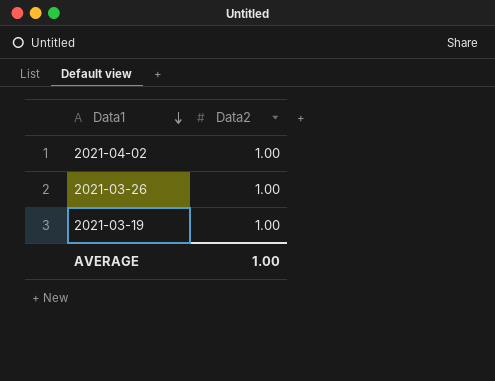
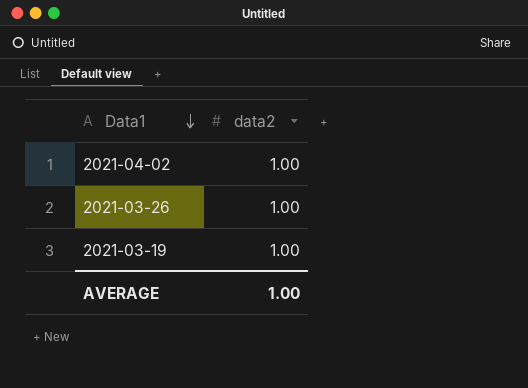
column name: Data2 -> data2

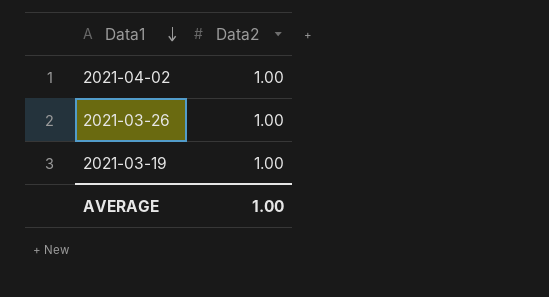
column name: data2 -> Data2

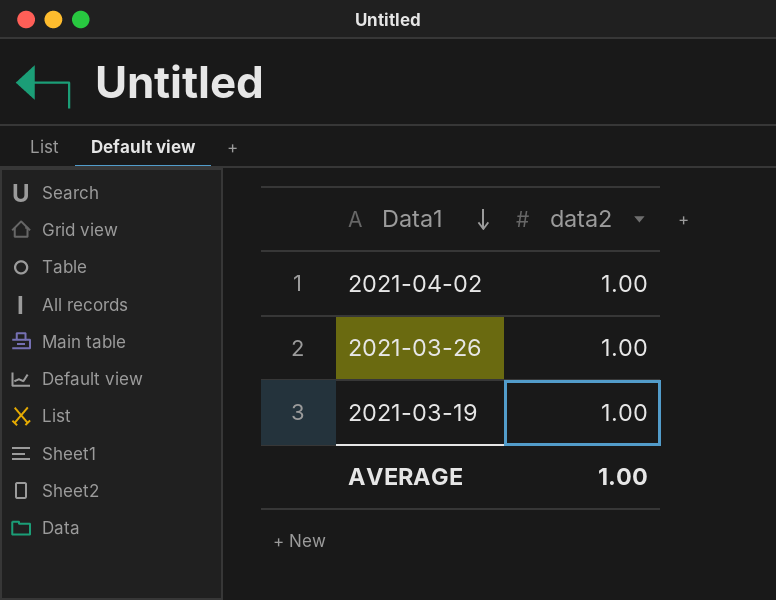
column name: Data2 -> data2

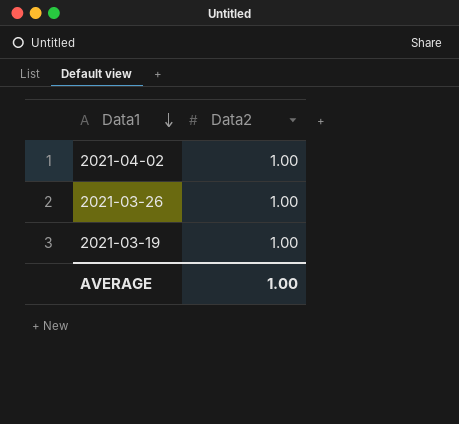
column name: data2 -> Data2

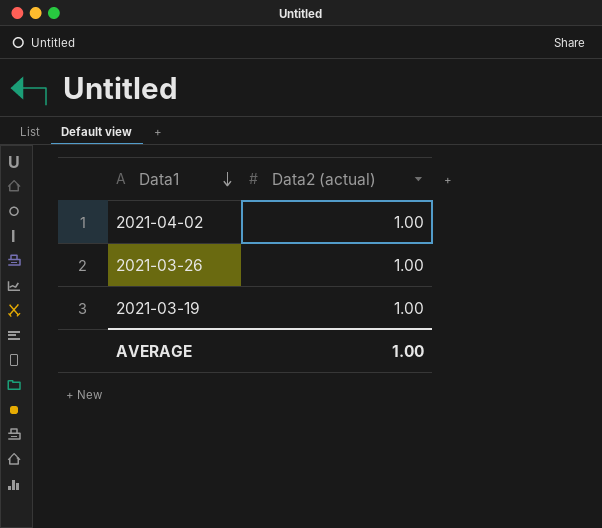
column name: Data2 -> Data2 (actual)

